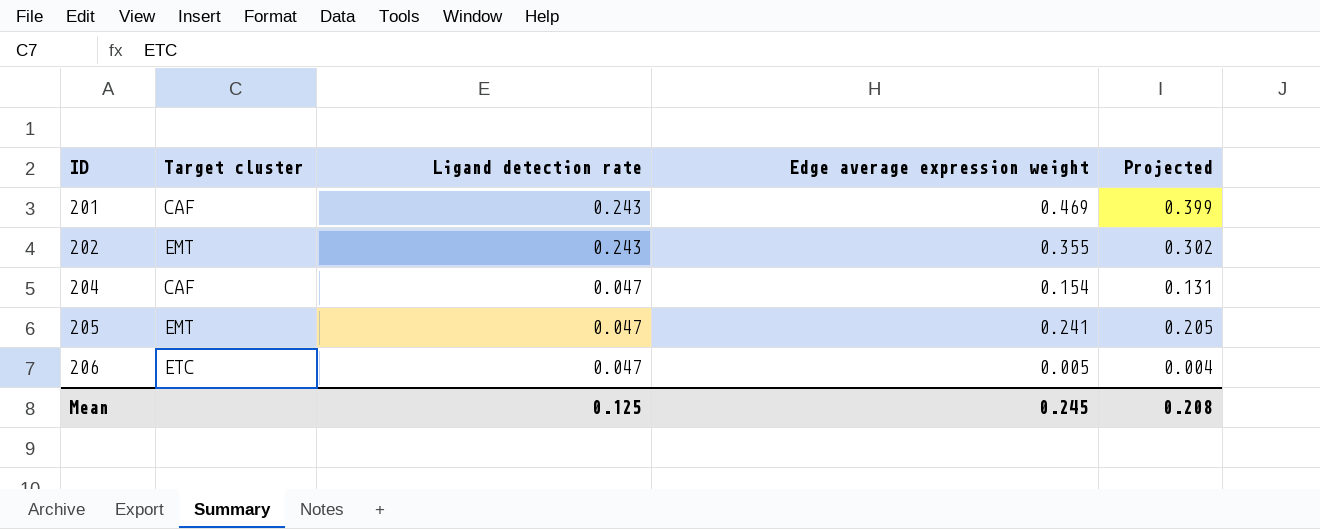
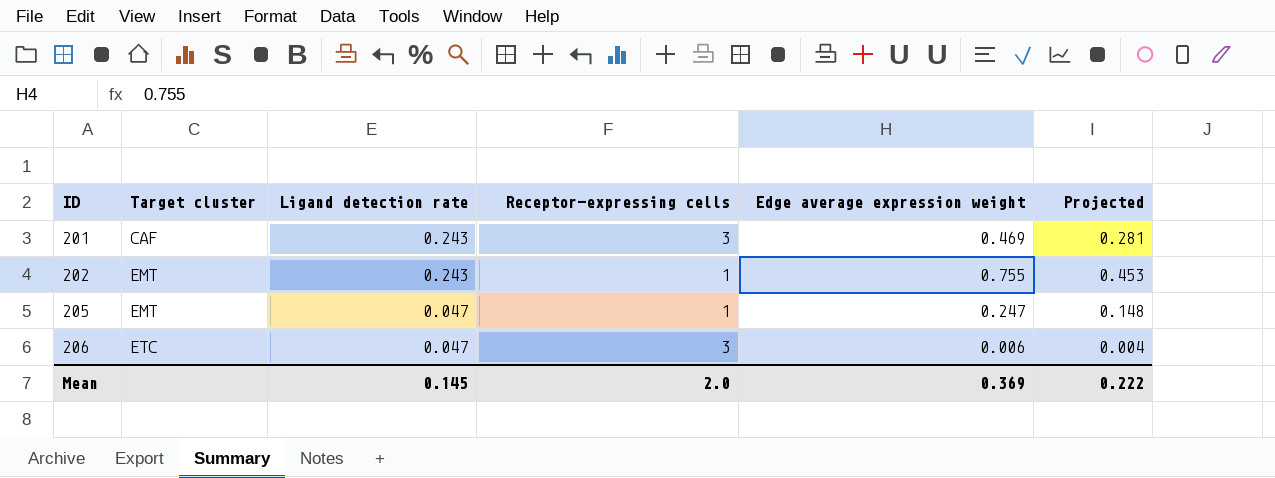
column Receptor-expressing cells | position: none -> 4
column Projected | formula: [Edge average expression weight] * 0.85 -> [Edge average expression weight] * 0.6
row 204: CAF | 0.047 | 0.154 | 0.131 -> none
202 | Edge average expression weight: 0.355 -> 0.755
205 | Edge average expression weight: 0.241 -> 0.247
206 | Edge average expression weight: 0.005 -> 0.006
Mean | Ligand detection rate: 0.125 -> 0.145
Mean | Edge average expression weight: 0.245 -> 0.369
Mean | Projected: 0.208 -> 0.222

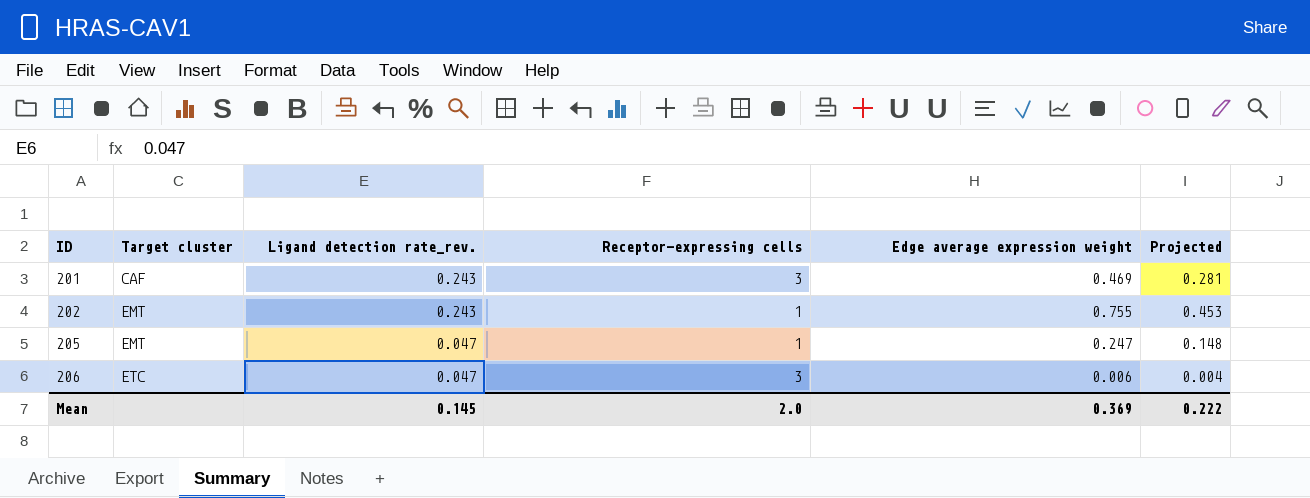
column name: Ligand detection rate -> Ligand detection rate_rev.

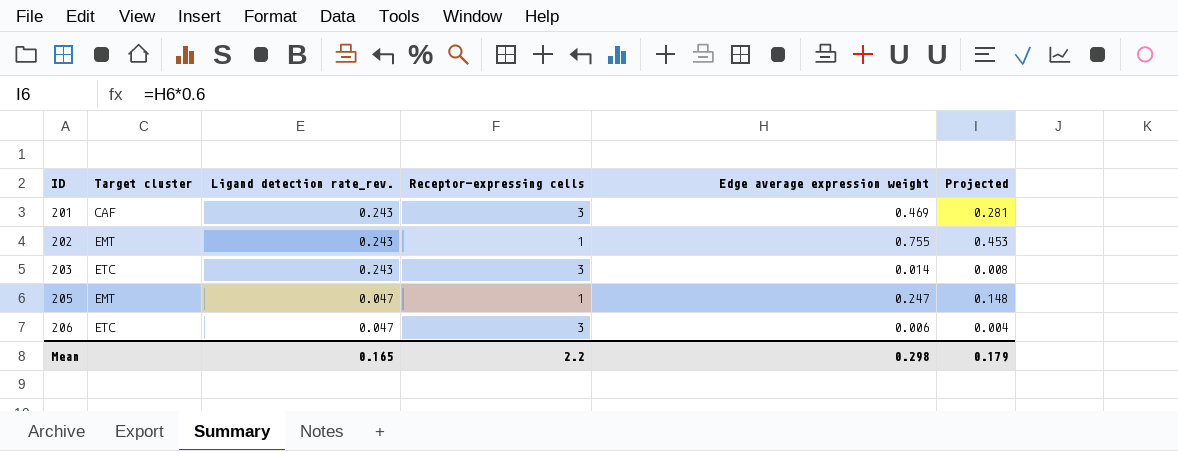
row 203: none -> ETC | 0.243 | 3 | 0.014 | 0.008
Mean | Ligand detection rate_rev.: 0.145 -> 0.165
Mean | Receptor-expressing cells: 2.0 -> 2.2
Mean | Edge average expression weight: 0.369 -> 0.298
Mean | Projected: 0.222 -> 0.179

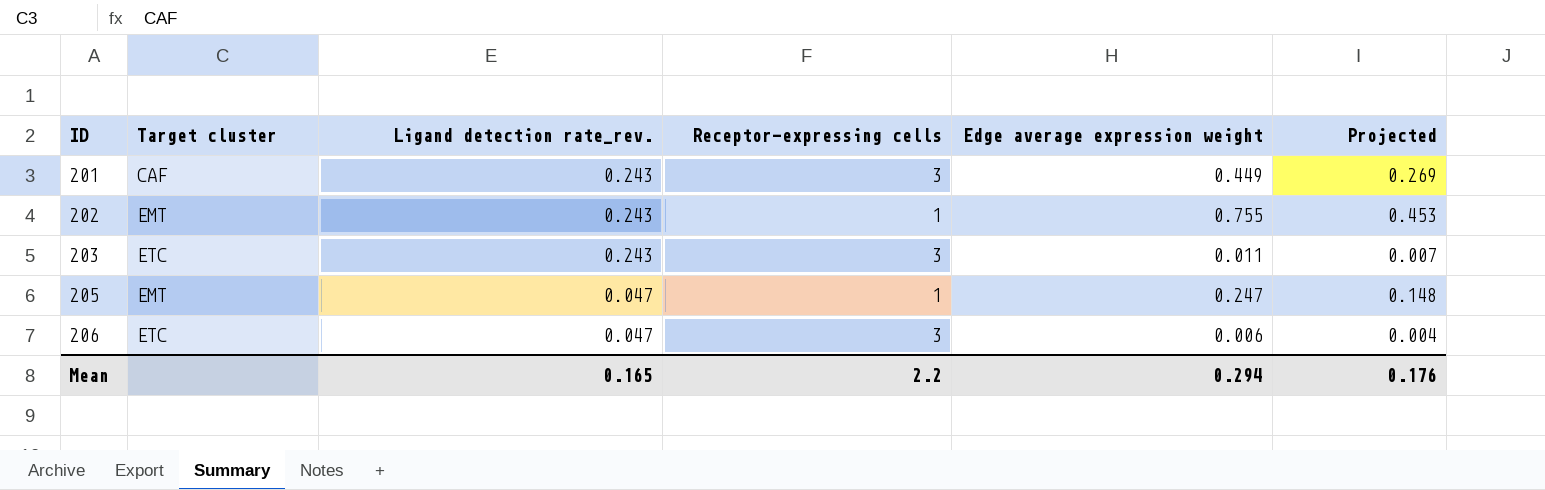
201 | Edge average expression weight: 0.469 -> 0.449
201 | Projected: 0.281 -> 0.269
203 | Edge average expression weight: 0.014 -> 0.011
203 | Projected: 0.008 -> 0.007
Mean | Edge average expression weight: 0.298 -> 0.294
Mean | Projected: 0.179 -> 0.176

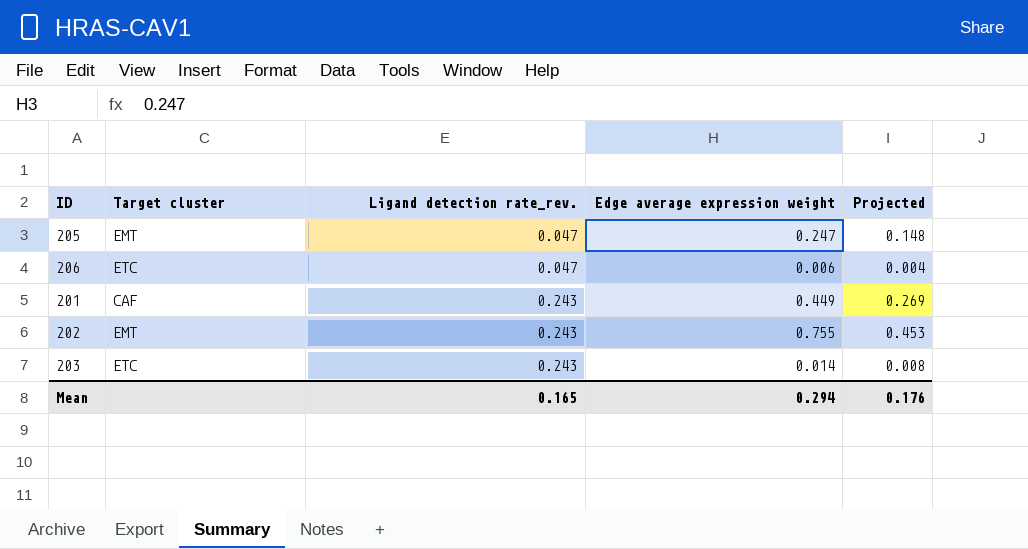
row order: ID ascending -> Ligand detection rate_rev. ascending
column Receptor-expressing cells | position: 4 -> none
203 | Edge average expression weight: 0.011 -> 0.014
203 | Projected: 0.007 -> 0.008

